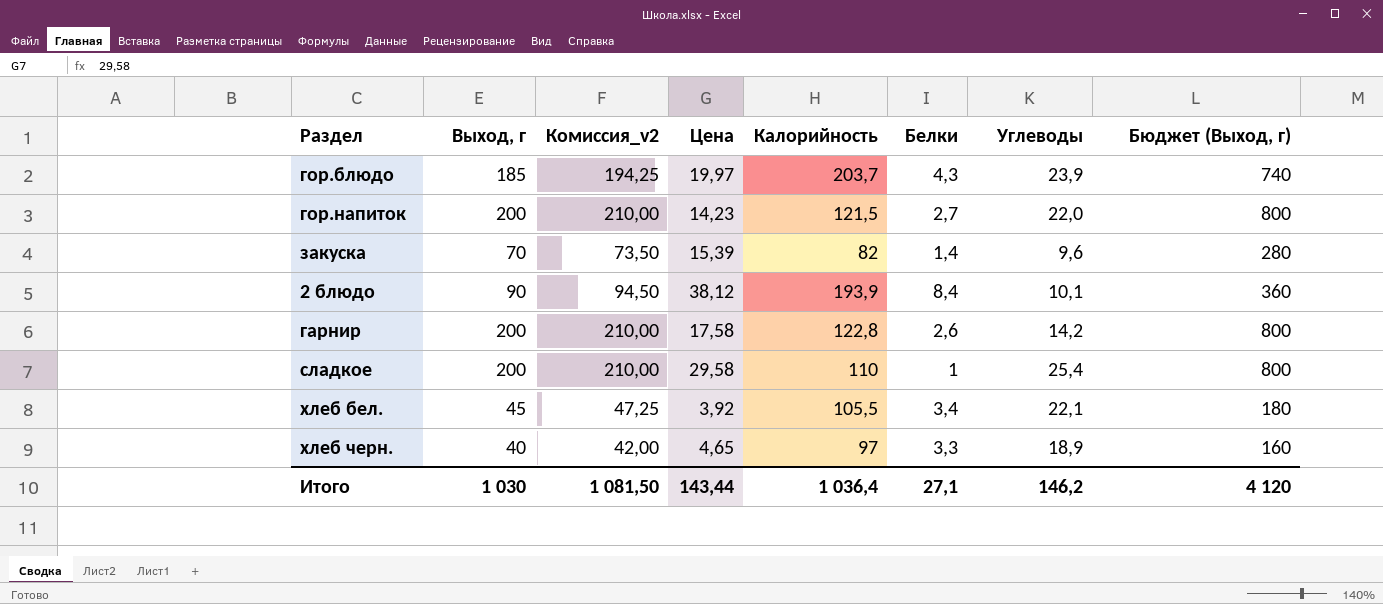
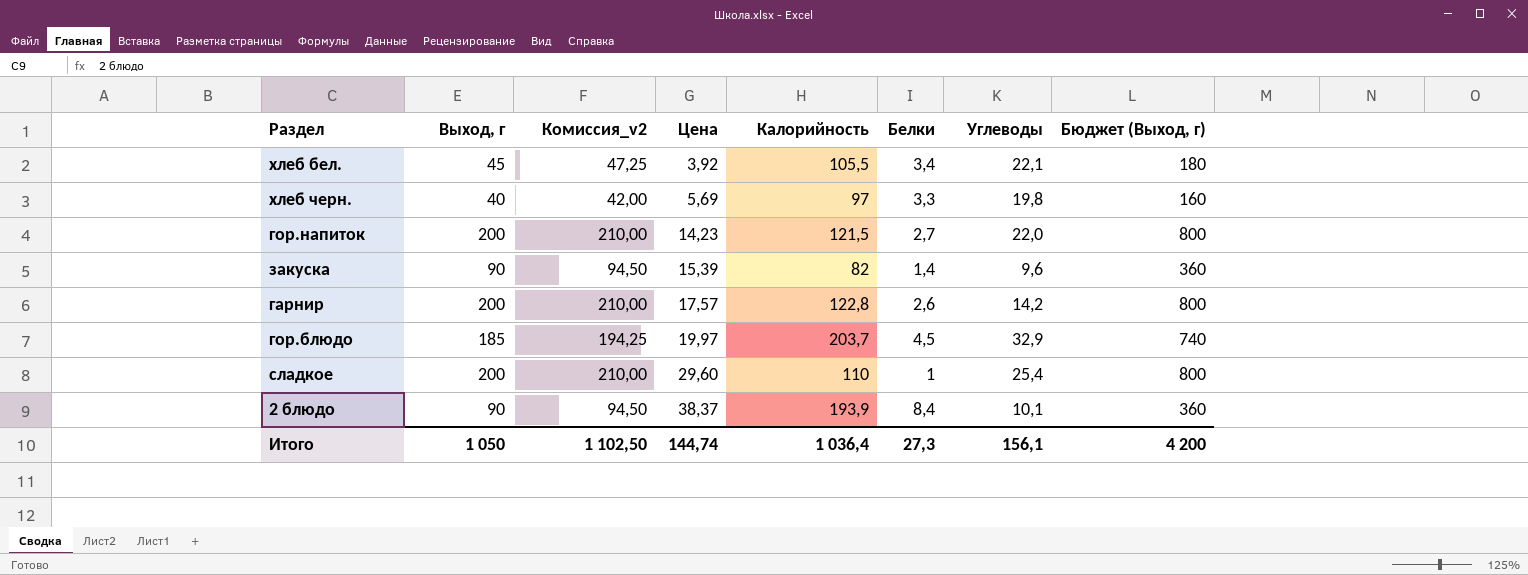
row order: none -> Цена ascending
хлеб черн. | Цена: 4,65 -> 5,69
хлеб черн. | Углеводы: 18,9 -> 19,8
закуска | Выход, г: 70 -> 90
закуска | Комиссия_v2: 73,50 -> 94,50
закуска | Бюджет (Выход, г): 280 -> 360
гарнир | Цена: 17,58 -> 17,57
гор.блюдо | Белки: 4,3 -> 4,5
гор.блюдо | Углеводы: 23,9 -> 32,9
сладкое | Цена: 29,58 -> 29,60
2 блюдо | Цена: 38,12 -> 38,37
Итого | Выход, г: 1 030 -> 1 050
Итого | Комиссия_v2: 1 081,50 -> 1 102,50
Итого | Цена: 143,44 -> 144,74
Итого | Белки: 27,1 -> 27,3
Итого | Углеводы: 146,2 -> 156,1
Итого | Бюджет (Выход, г): 4 120 -> 4 200

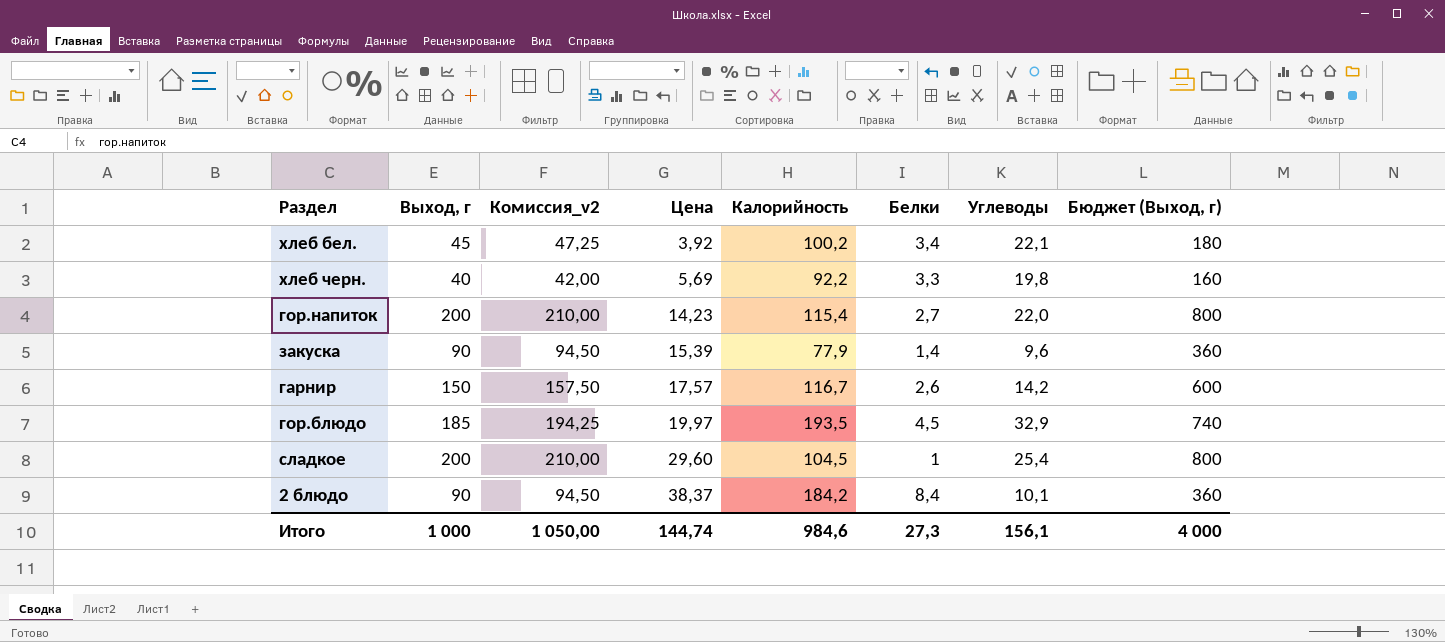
хлеб бел. | Калорийность: 105,5 -> 100,2
хлеб черн. | Калорийность: 97 -> 92,2
гор.напиток | Калорийность: 121,5 -> 115,4
закуска | Калорийность: 82 -> 77,9
гарнир | Выход, г: 200 -> 150
гарнир | Комиссия_v2: 210,00 -> 157,50
гарнир | Калорийность: 122,8 -> 116,7
гарнир | Бюджет (Выход, г): 800 -> 600
гор.блюдо | Калорийность: 203,7 -> 193,5
сладкое | Калорийность: 110 -> 104,5
2 блюдо | Калорийность: 193,9 -> 184,2
Итого | Выход, г: 1 050 -> 1 000
Итого | Комиссия_v2: 1 102,50 -> 1 050,00
Итого | Калорийность: 1 036,4 -> 984,6
Итого | Бюджет (Выход, г): 4 200 -> 4 000

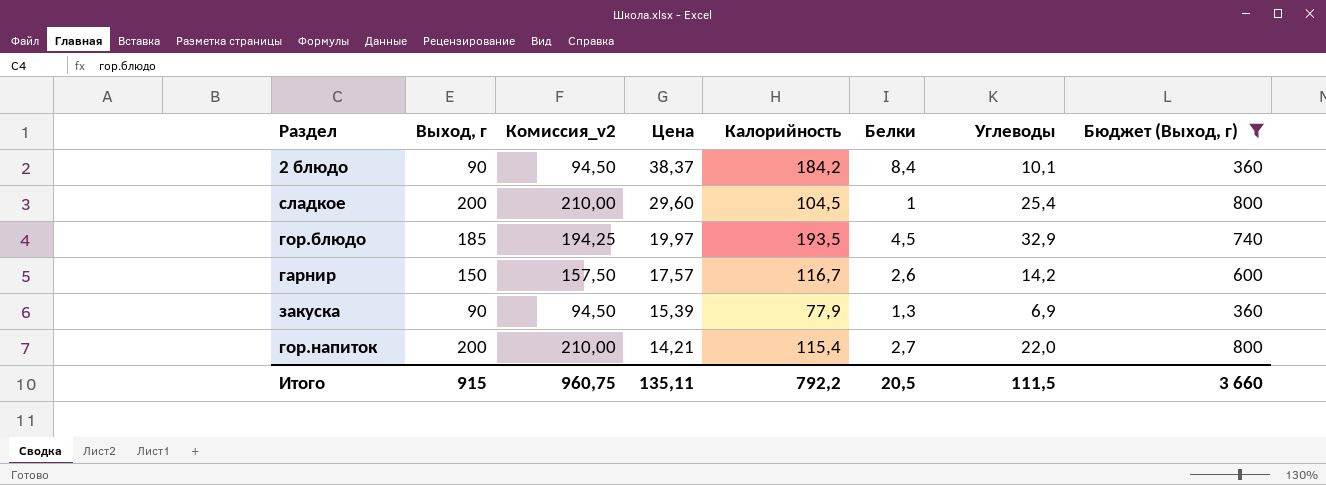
filter: none -> Бюджет (Выход, г) >= 360
row order: Цена ascending -> Цена descending
закуска | Белки: 1,4 -> 1,3
закуска | Углеводы: 9,6 -> 6,9
гор.напиток | Цена: 14,23 -> 14,21
Итого | Выход, г: 1 000 -> 915
Итого | Комиссия_v2: 1 050,00 -> 960,75
Итого | Цена: 144,74 -> 135,11
Итого | Калорийность: 984,6 -> 792,2
Итого | Белки: 27,3 -> 20,5
Итого | Углеводы: 156,1 -> 111,5
Итого | Бюджет (Выход, г): 4 000 -> 3 660

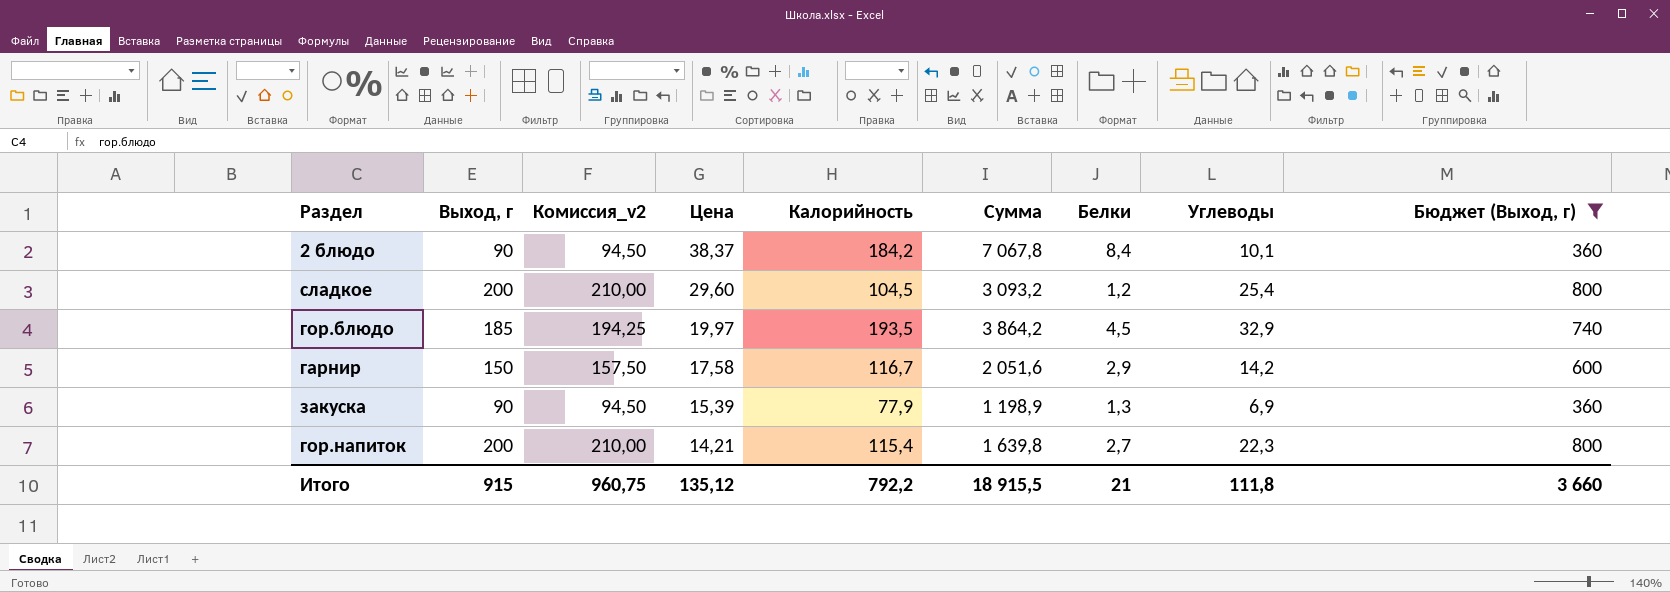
column Сумма | formula: none -> [Цена] * [Калорийность]
сладкое | Белки: 1 -> 1,2
гарнир | Цена: 17,57 -> 17,58
гарнир | Белки: 2,6 -> 2,9
гор.напиток | Углеводы: 22,0 -> 22,3
Итого | Цена: 135,11 -> 135,12
Итого | Белки: 20,5 -> 21
Итого | Углеводы: 111,5 -> 111,8

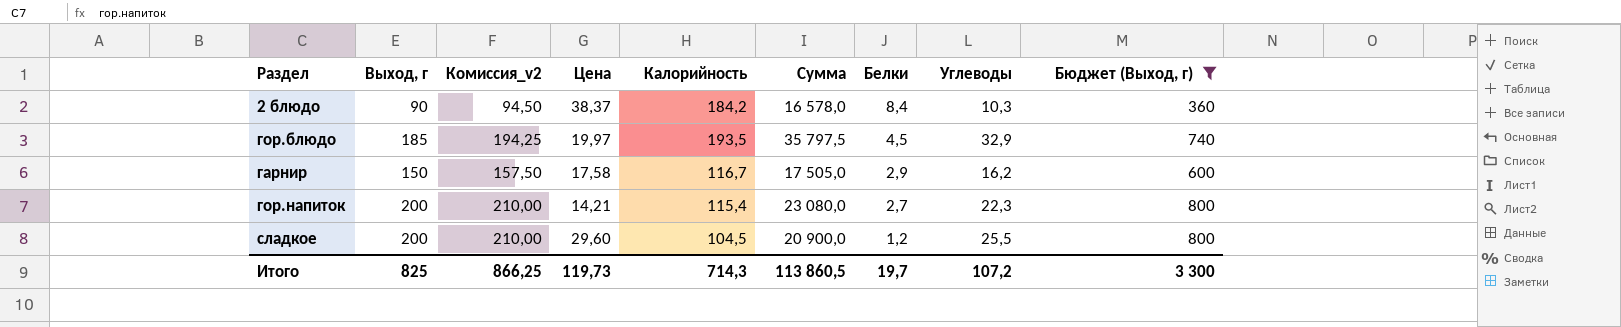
row order: Цена descending -> Белки descending
column Сумма | formula: [Цена] * [Калорийность] -> [Выход, г] * [Калорийность]
row закуска: 90 | 94,50 | 15,39 | 77,9 | 1 198,9 | 1,3 | 6,9 | 360 -> none
2 блюдо | Углеводы: 10,1 -> 10,3
гарнир | Углеводы: 14,2 -> 16,2
сладкое | Углеводы: 25,4 -> 25,5
Итого | Выход, г: 915 -> 825
Итого | Комиссия_v2: 960,75 -> 866,25
Итого | Цена: 135,12 -> 119,73
Итого | Калорийность: 792,2 -> 714,3
Итого | Сумма: 18 915,5 -> 113 860,5
Итого | Белки: 21 -> 19,7
Итого | Углеводы: 111,8 -> 107,2
Итого | Бюджет (Выход, г): 3 660 -> 3 300

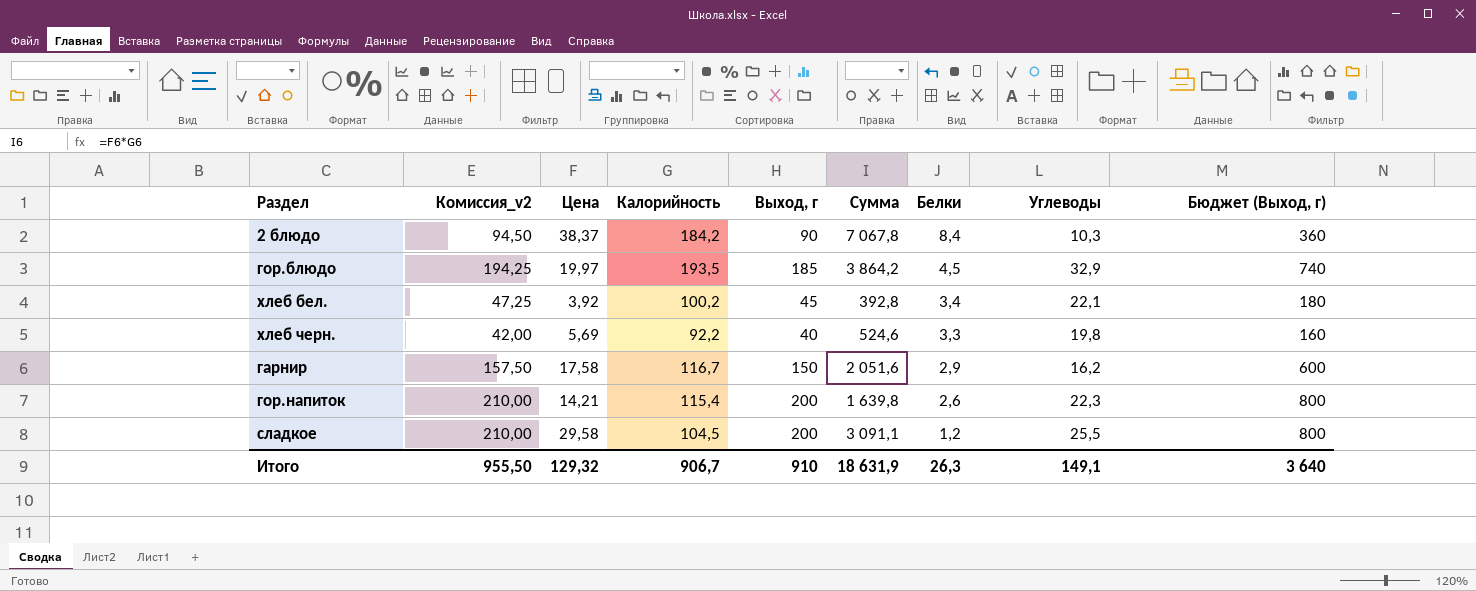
filter: Бюджет (Выход, г) >= 360 -> none
column Выход, г | position: 2 -> 5
column Сумма | formula: [Выход, г] * [Калорийность] -> [Цена] * [Калорийность]
гор.напиток | Белки: 2,7 -> 2,6
сладкое | Цена: 29,60 -> 29,58
Итого | Комиссия_v2: 866,25 -> 955,50
Итого | Цена: 119,73 -> 129,32
Итого | Калорийность: 714,3 -> 906,7
Итого | Выход, г: 825 -> 910
Итого | Сумма: 113 860,5 -> 18 631,9
Итого | Белки: 19,7 -> 26,3
Итого | Углеводы: 107,2 -> 149,1
Итого | Бюджет (Выход, г): 3 300 -> 3 640

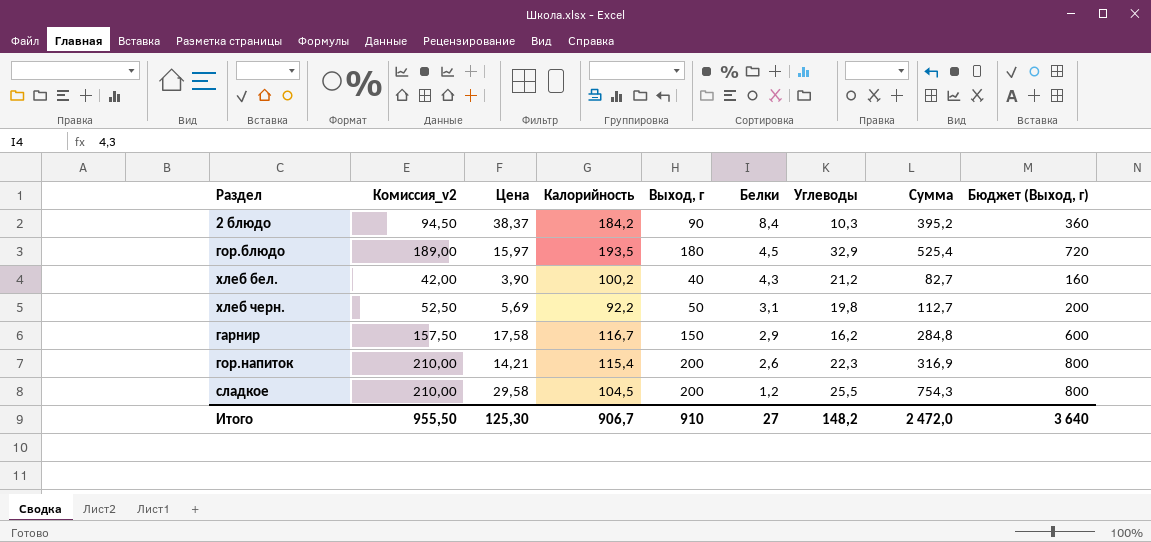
column Сумма | formula: [Цена] * [Калорийность] -> [Цена] * [Углеводы]
column Сумма | position: 6 -> 8
гор.блюдо | Комиссия_v2: 194,25 -> 189,00
гор.блюдо | Цена: 19,97 -> 15,97
гор.блюдо | Выход, г: 185 -> 180
гор.блюдо | Бюджет (Выход, г): 740 -> 720
хлеб бел. | Комиссия_v2: 47,25 -> 42,00
хлеб бел. | Цена: 3,92 -> 3,90
хлеб бел. | Выход, г: 45 -> 40
хлеб бел. | Белки: 3,4 -> 4,3
хлеб бел. | Углеводы: 22,1 -> 21,2
хлеб бел. | Бюджет (Выход, г): 180 -> 160
хлеб черн. | Комиссия_v2: 42,00 -> 52,50
хлеб черн. | Выход, г: 40 -> 50
хлеб черн. | Белки: 3,3 -> 3,1
хлеб черн. | Бюджет (Выход, г): 160 -> 200
Итого | Цена: 129,32 -> 125,30
Итого | Белки: 26,3 -> 27
Итого | Углеводы: 149,1 -> 148,2
Итого | Сумма: 18 631,9 -> 2 472,0

